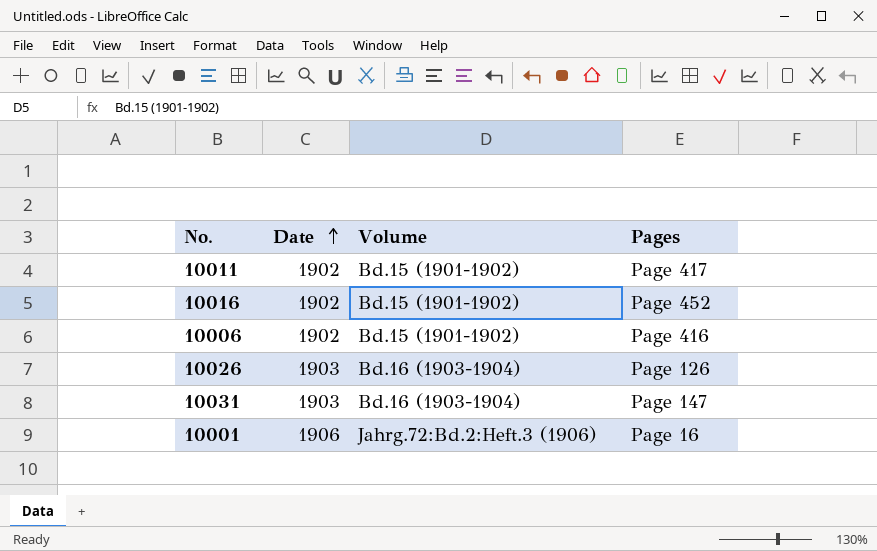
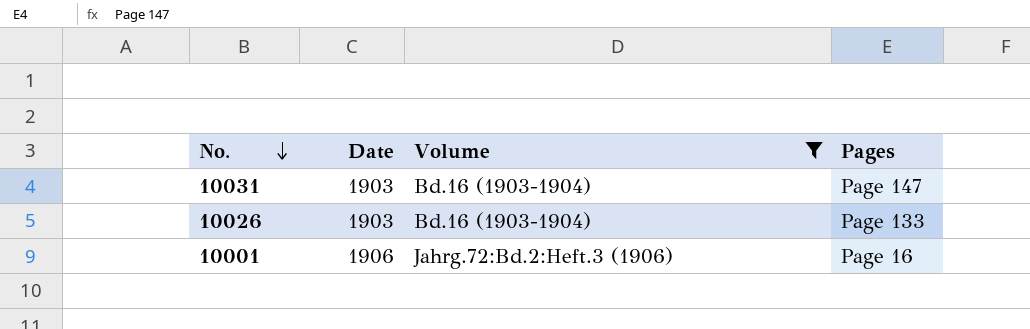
filter: none -> Volume != Bd.15 (1901-1902)
row order: Date ascending -> No. descending
10026 | Pages: Page 126 -> Page 133

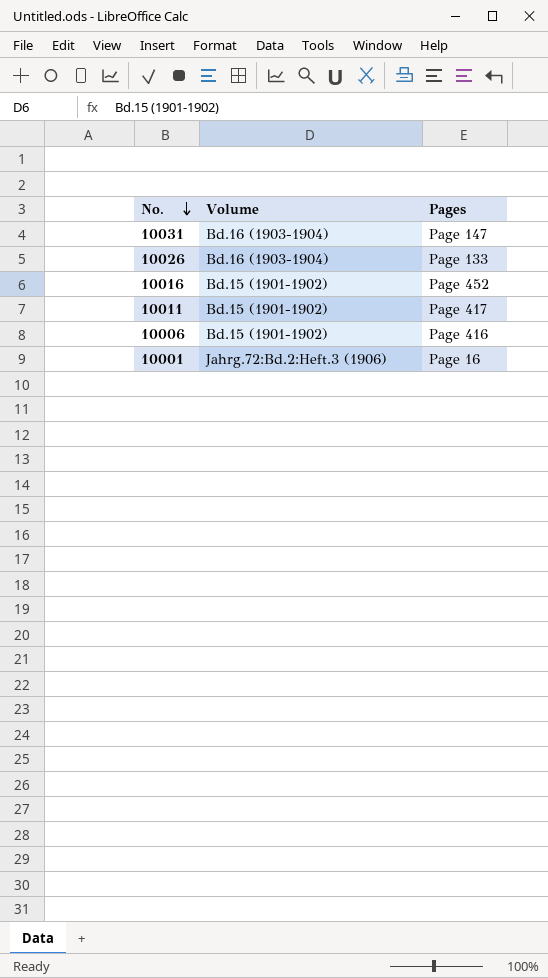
filter: Volume != Bd.15 (1901-1902) -> none
column Date | position: 2 -> none

